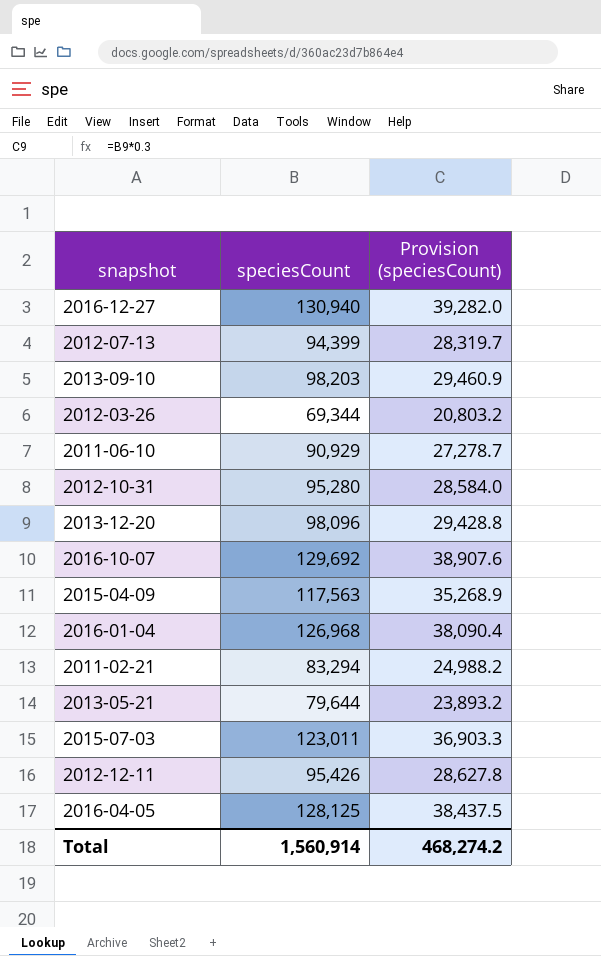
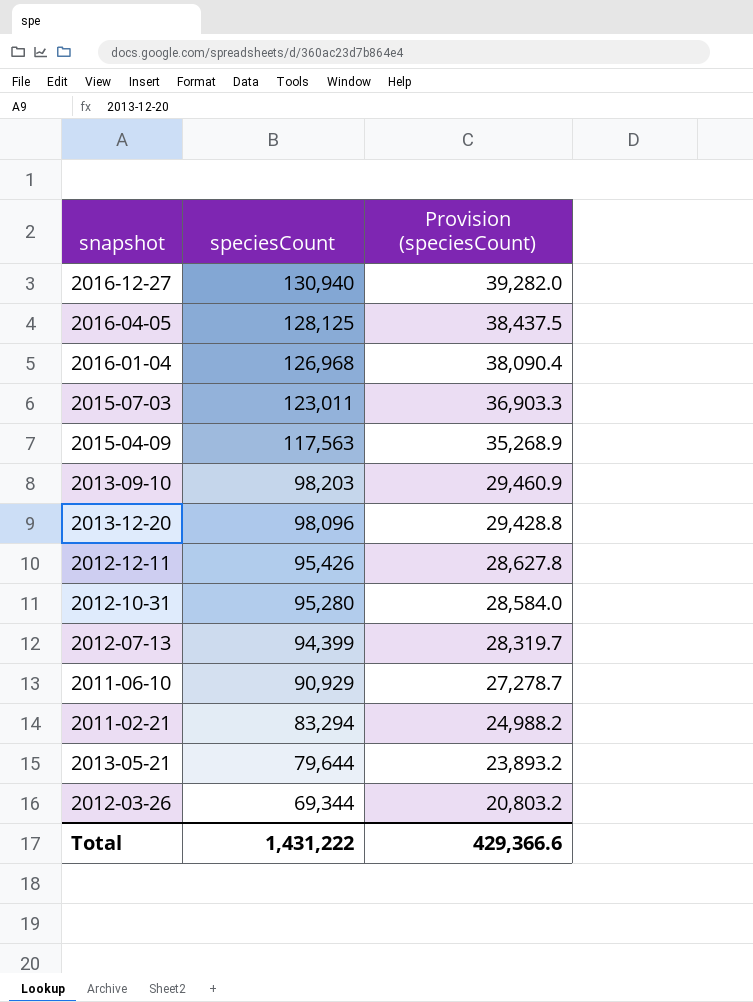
row order: none -> speciesCount descending
row 2016-10-07: 129,692 | 38,907.6 -> none
Total | speciesCount: 1,560,914 -> 1,431,222
Total | Provision (speciesCount): 468,274.2 -> 429,366.6

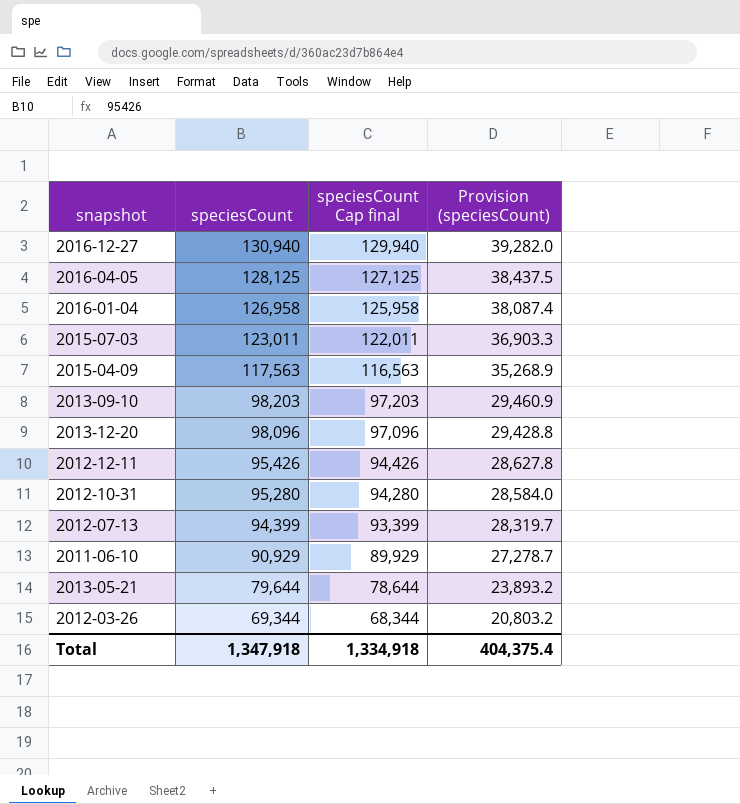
column speciesCount Cap final | formula: none -> [speciesCount] - 1000
row 2011-02-21: 83,294 | 24,988.2 -> none
2016-01-04 | speciesCount: 126,968 -> 126,958
2016-01-04 | Provision (speciesCount): 38,090.4 -> 38,087.4
Total | speciesCount: 1,431,222 -> 1,347,918
Total | Provision (speciesCount): 429,366.6 -> 404,375.4

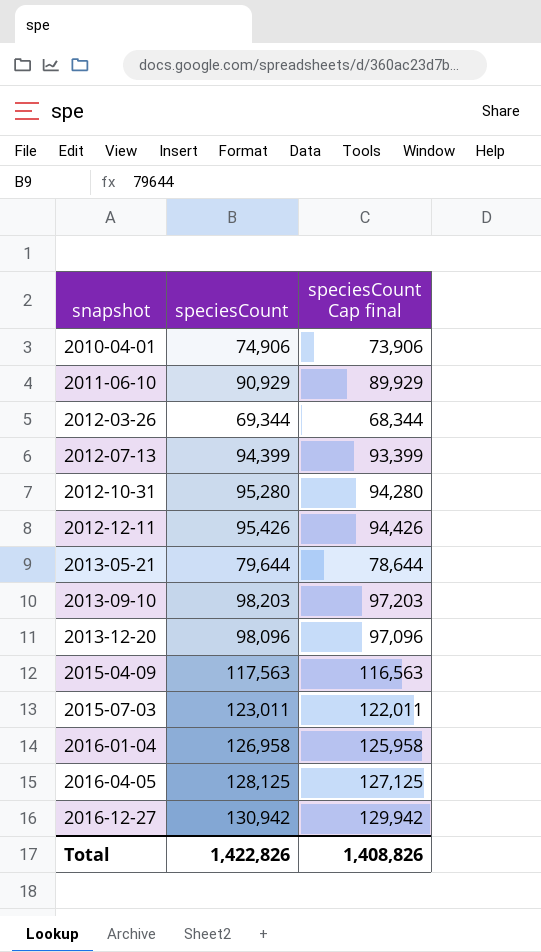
row order: speciesCount descending -> snapshot ascending
column Provision (speciesCount) | formula: [speciesCount] * 0.3 -> none
row 2010-04-01: none -> 74,906 | 73,906
2016-12-27 | speciesCount: 130,940 -> 130,942
2016-12-27 | speciesCount Cap final: 129,940 -> 129,942
Total | speciesCount: 1,347,918 -> 1,422,826
Total | speciesCount Cap final: 1,334,918 -> 1,408,826

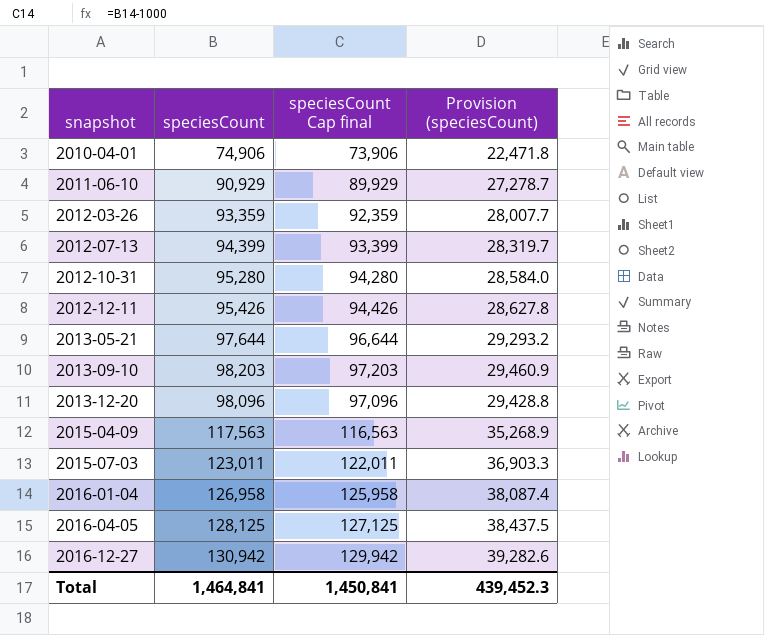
column Provision (speciesCount) | formula: none -> [speciesCount] * 0.3
2012-03-26 | speciesCount: 69,344 -> 93,359
2012-03-26 | speciesCount Cap final: 68,344 -> 92,359
2013-05-21 | speciesCount: 79,644 -> 97,644
2013-05-21 | speciesCount Cap final: 78,644 -> 96,644
Total | speciesCount: 1,422,826 -> 1,464,841
Total | speciesCount Cap final: 1,408,826 -> 1,450,841

